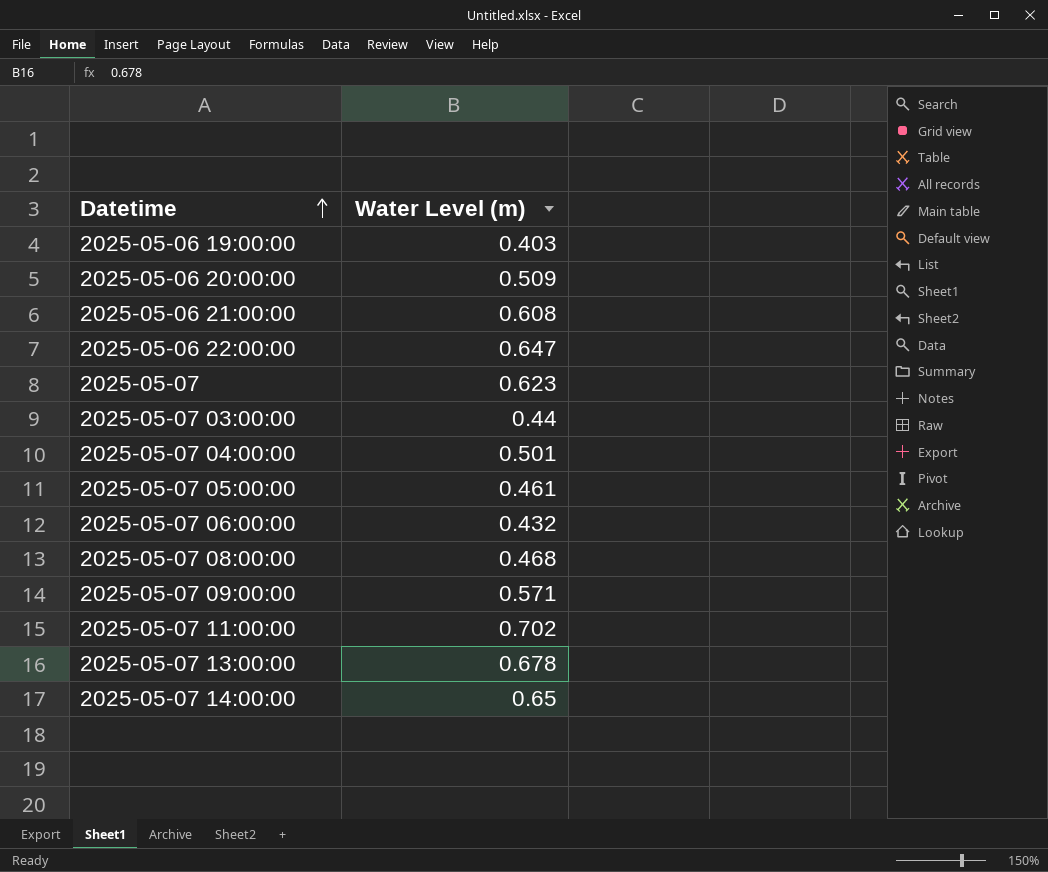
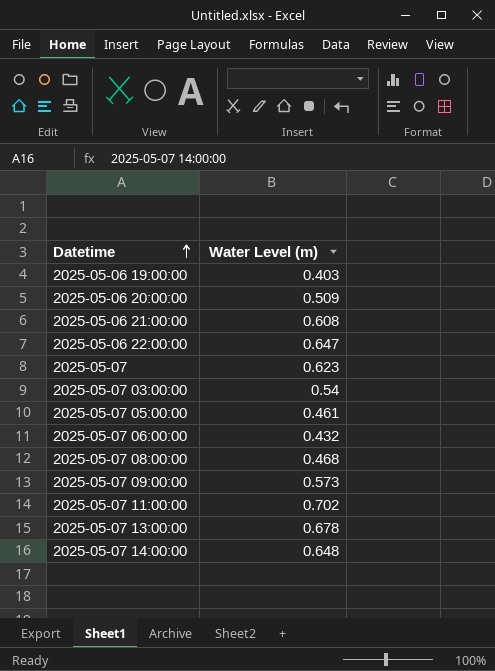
row 2025-05-07 04:00:00: 0.501 -> none
2025-05-07 03:00:00 | Water Level (m): 0.44 -> 0.54
2025-05-07 09:00:00 | Water Level (m): 0.571 -> 0.573
2025-05-07 14:00:00 | Water Level (m): 0.65 -> 0.648

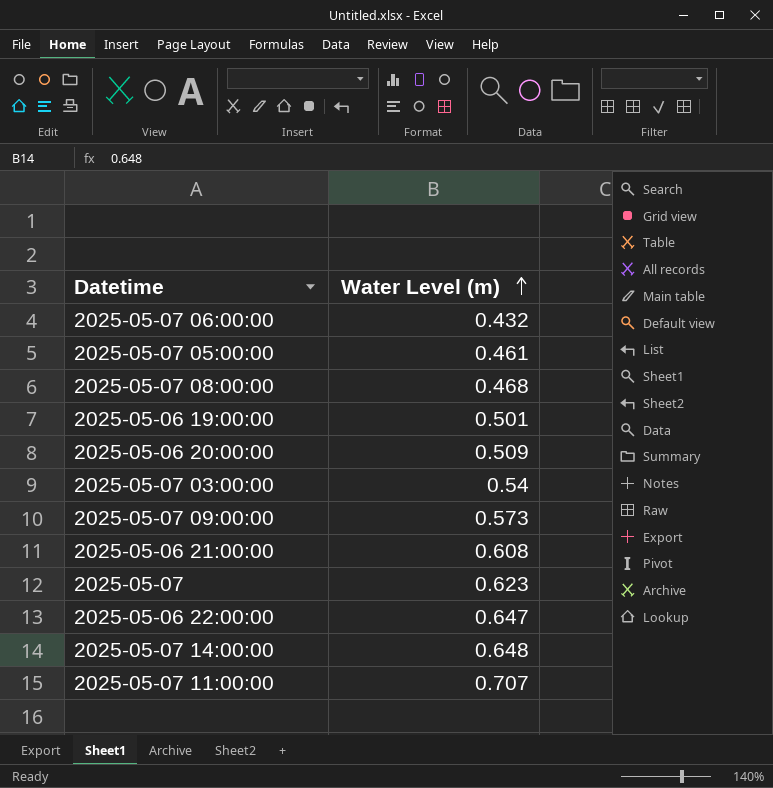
row order: Datetime ascending -> Water Level (m) ascending
row 2025-05-07 13:00:00: 0.678 -> none
2025-05-06 19:00:00 | Water Level (m): 0.403 -> 0.501
2025-05-07 11:00:00 | Water Level (m): 0.702 -> 0.707

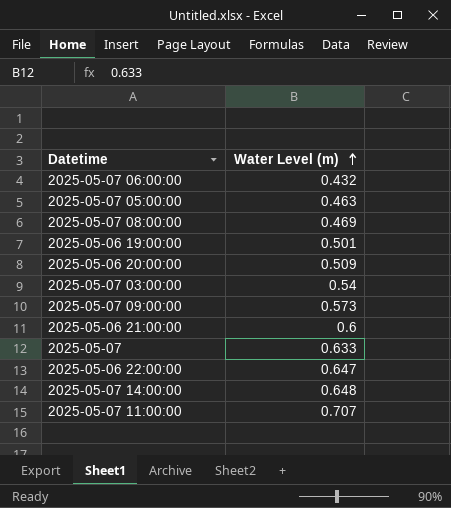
2025-05-07 05:00:00 | Water Level (m): 0.461 -> 0.463
2025-05-07 08:00:00 | Water Level (m): 0.468 -> 0.469
2025-05-06 21:00:00 | Water Level (m): 0.608 -> 0.6
2025-05-07 | Water Level (m): 0.623 -> 0.633

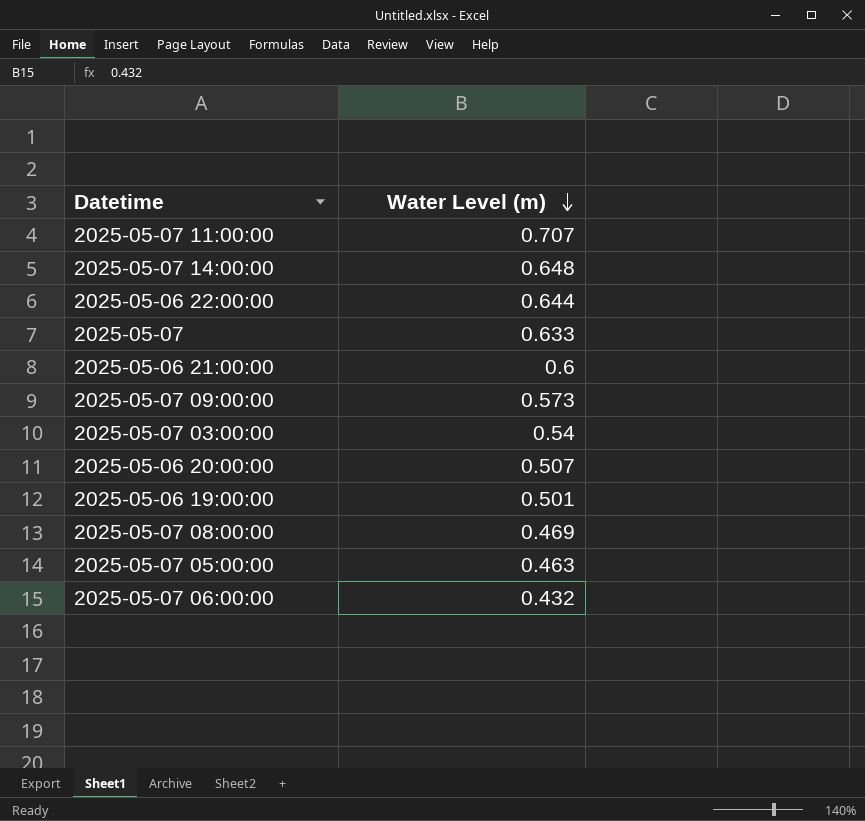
row order: Water Level (m) ascending -> Water Level (m) descending
2025-05-06 22:00:00 | Water Level (m): 0.647 -> 0.644
2025-05-06 20:00:00 | Water Level (m): 0.509 -> 0.507

